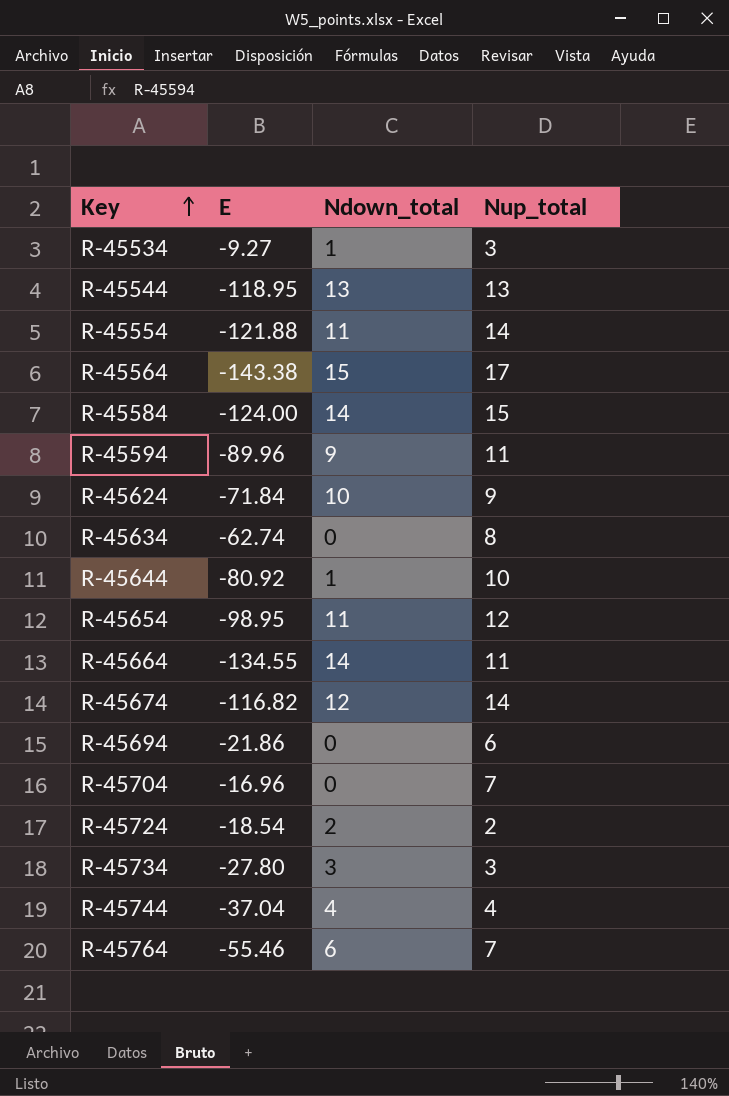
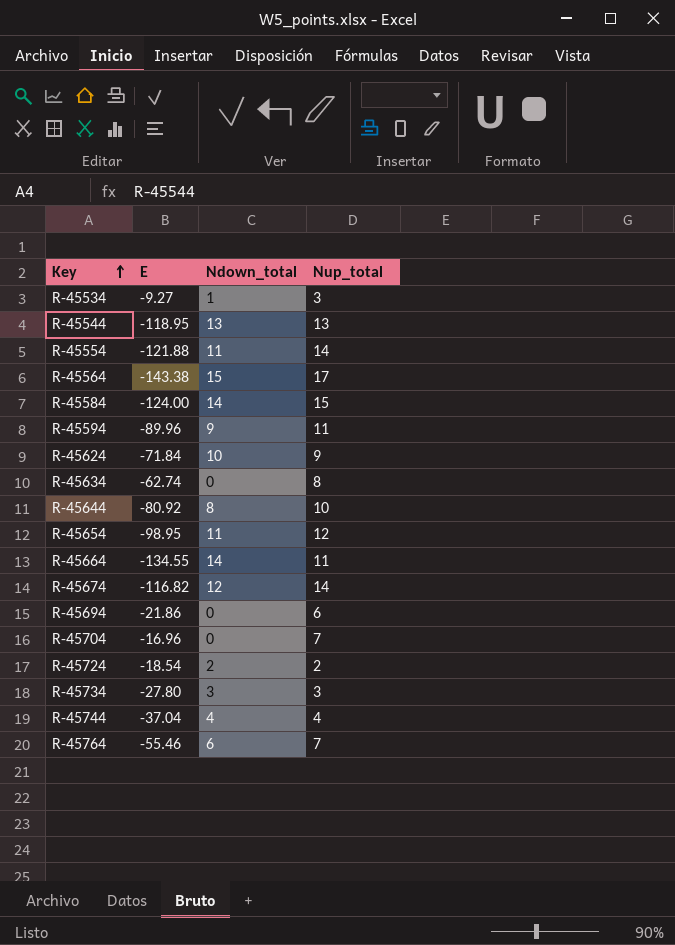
R-45644 | Ndown_total: 1 -> 8

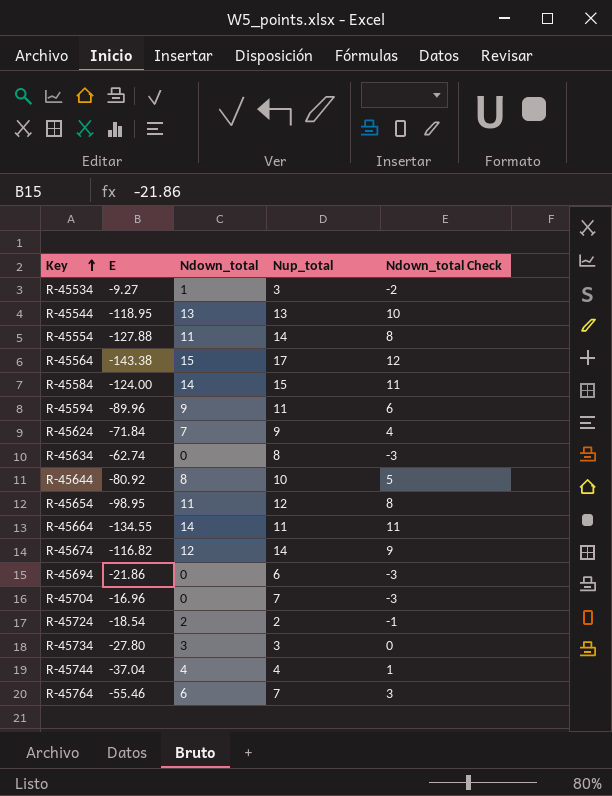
column Ndown_total Check | formula: none -> [Ndown_total] - 3
R-45554 | E: -121.88 -> -127.88
R-45624 | Ndown_total: 10 -> 7

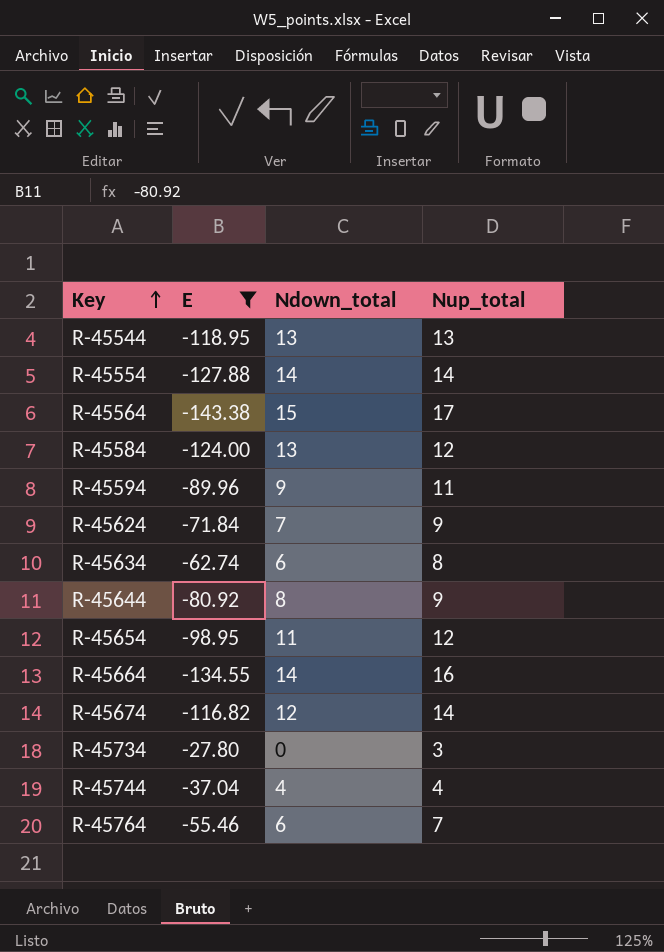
filter: none -> E <= -27.80
column Ndown_total Check | formula: [Ndown_total] - 3 -> none
R-45554 | Ndown_total: 11 -> 14
R-45584 | Ndown_total: 14 -> 13
R-45584 | Nup_total: 15 -> 12
R-45634 | Ndown_total: 0 -> 6
R-45644 | Nup_total: 10 -> 9
R-45664 | Nup_total: 11 -> 16
R-45734 | Ndown_total: 3 -> 0

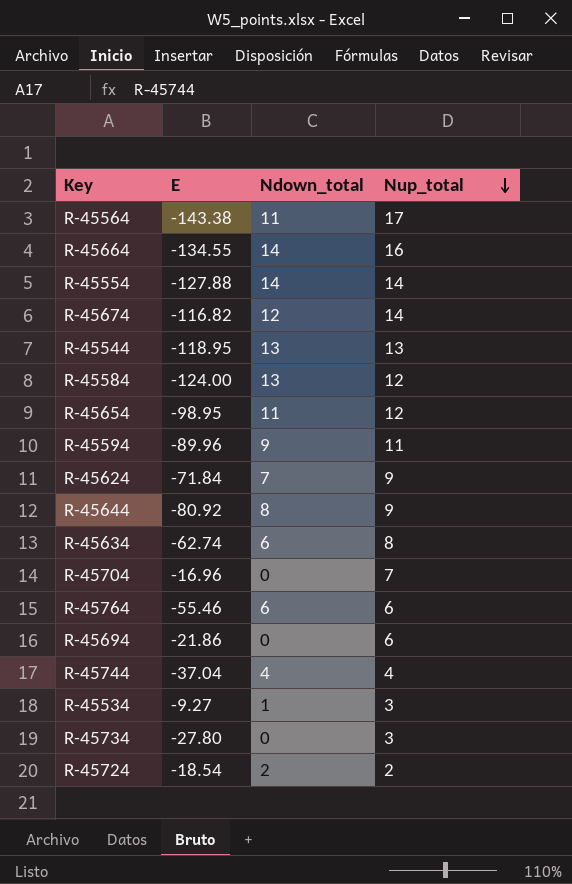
filter: E <= -27.80 -> none
row order: Key ascending -> Nup_total descending
R-45564 | Ndown_total: 15 -> 11
R-45764 | Nup_total: 7 -> 6

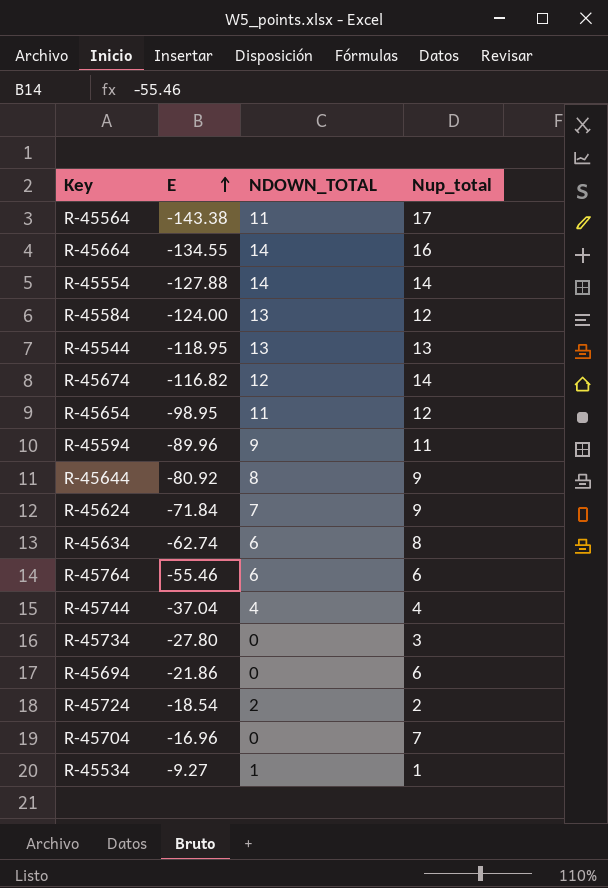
row order: Nup_total descending -> E ascending
column name: Ndown_total -> NDOWN_TOTAL
R-45534 | Nup_total: 3 -> 1

